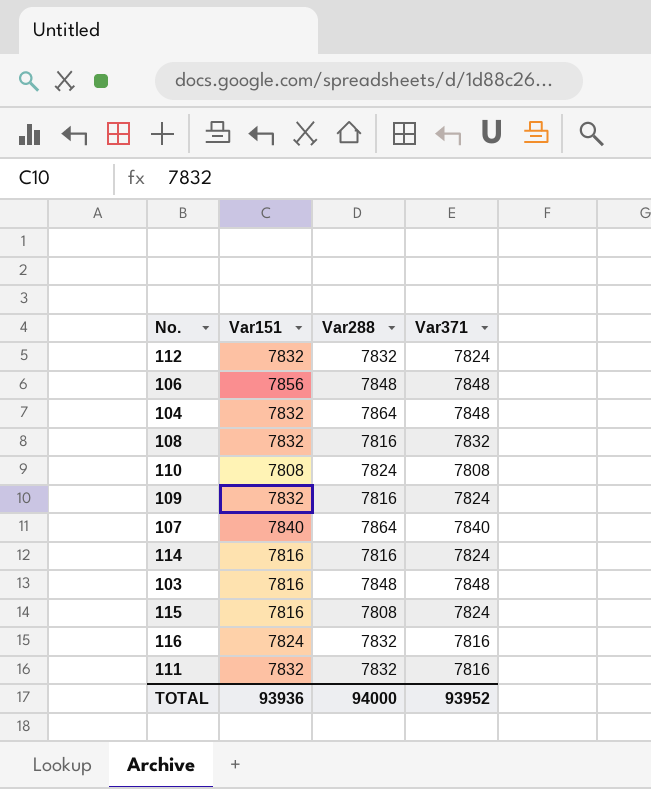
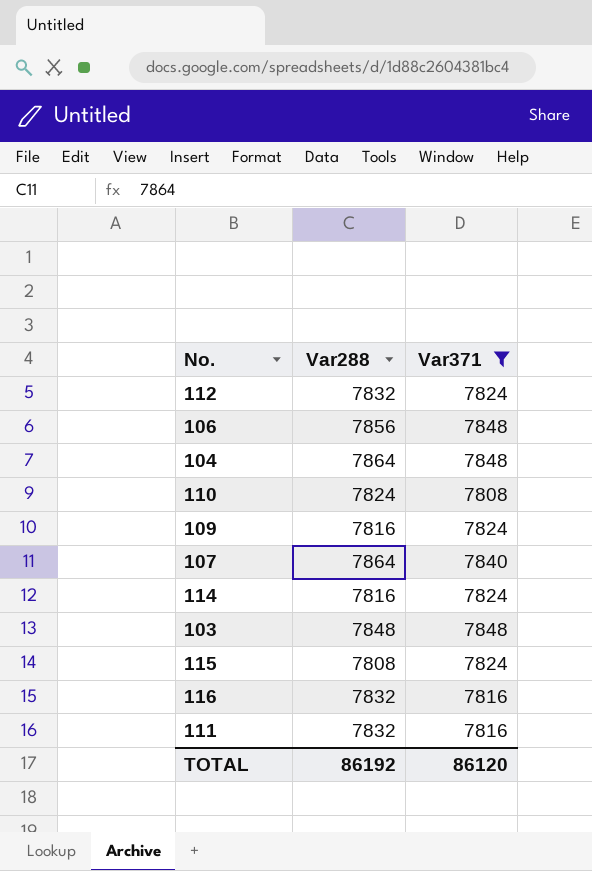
filter: none -> Var371 != 7832
column Var151 | position: 2 -> none
106 | Var288: 7848 -> 7856
TOTAL | Var288: 94000 -> 86192
TOTAL | Var371: 93952 -> 86120

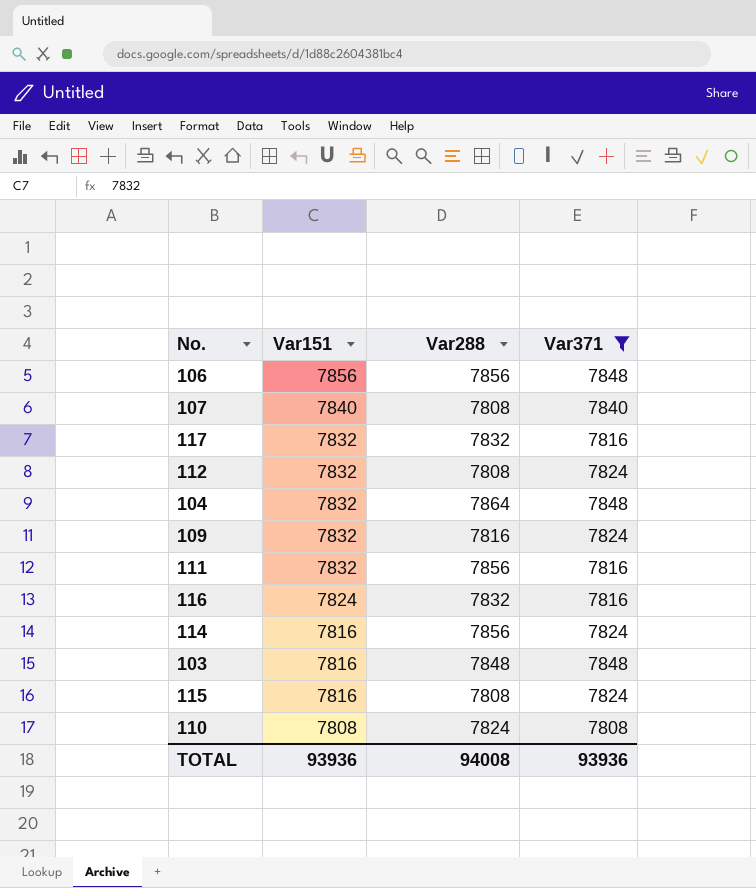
row order: none -> Var151 descending
column Var151 | position: none -> 2
107 | Var288: 7864 -> 7808
row 117: none -> 7832 | 7832 | 7816
112 | Var288: 7832 -> 7808
111 | Var288: 7832 -> 7856
114 | Var288: 7816 -> 7856
TOTAL | Var288: 86192 -> 94008
TOTAL | Var371: 86120 -> 93936

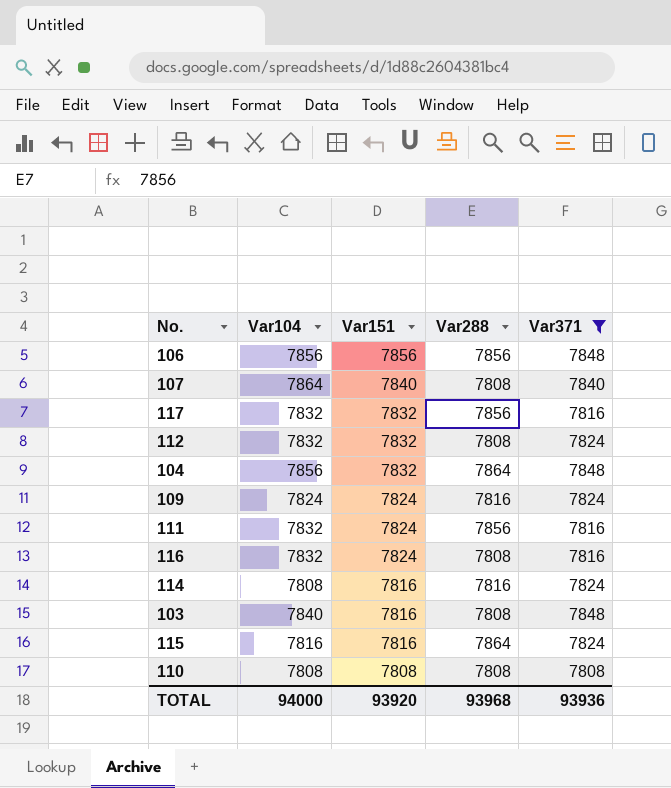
column Var104 | position: none -> 2
117 | Var288: 7832 -> 7856
109 | Var151: 7832 -> 7824
111 | Var151: 7832 -> 7824
116 | Var288: 7832 -> 7808
114 | Var288: 7856 -> 7816
103 | Var288: 7848 -> 7808
115 | Var288: 7808 -> 7864
110 | Var288: 7824 -> 7808
TOTAL | Var151: 93936 -> 93920
TOTAL | Var288: 94008 -> 93968

